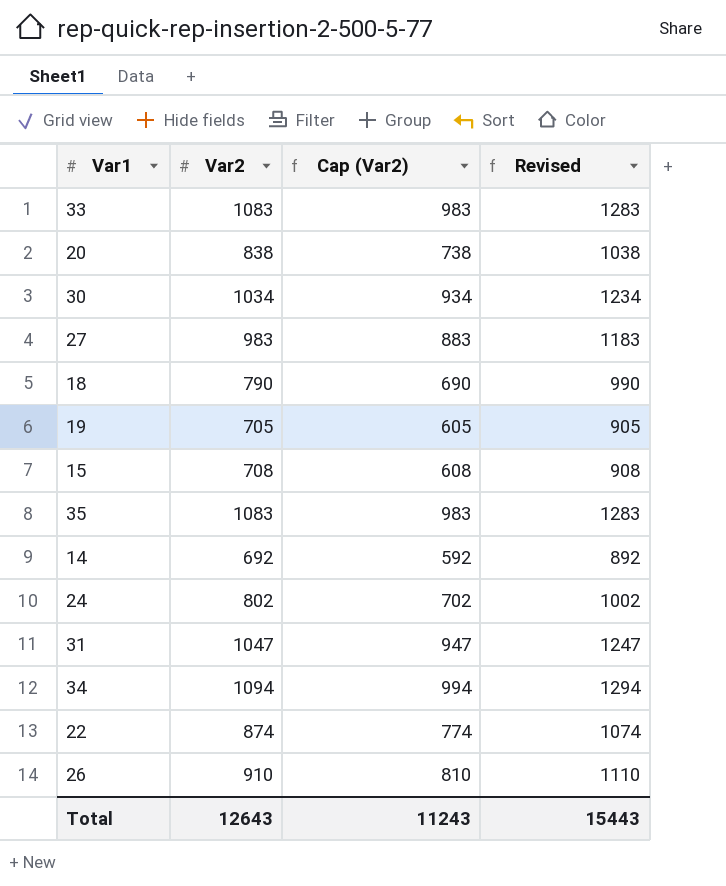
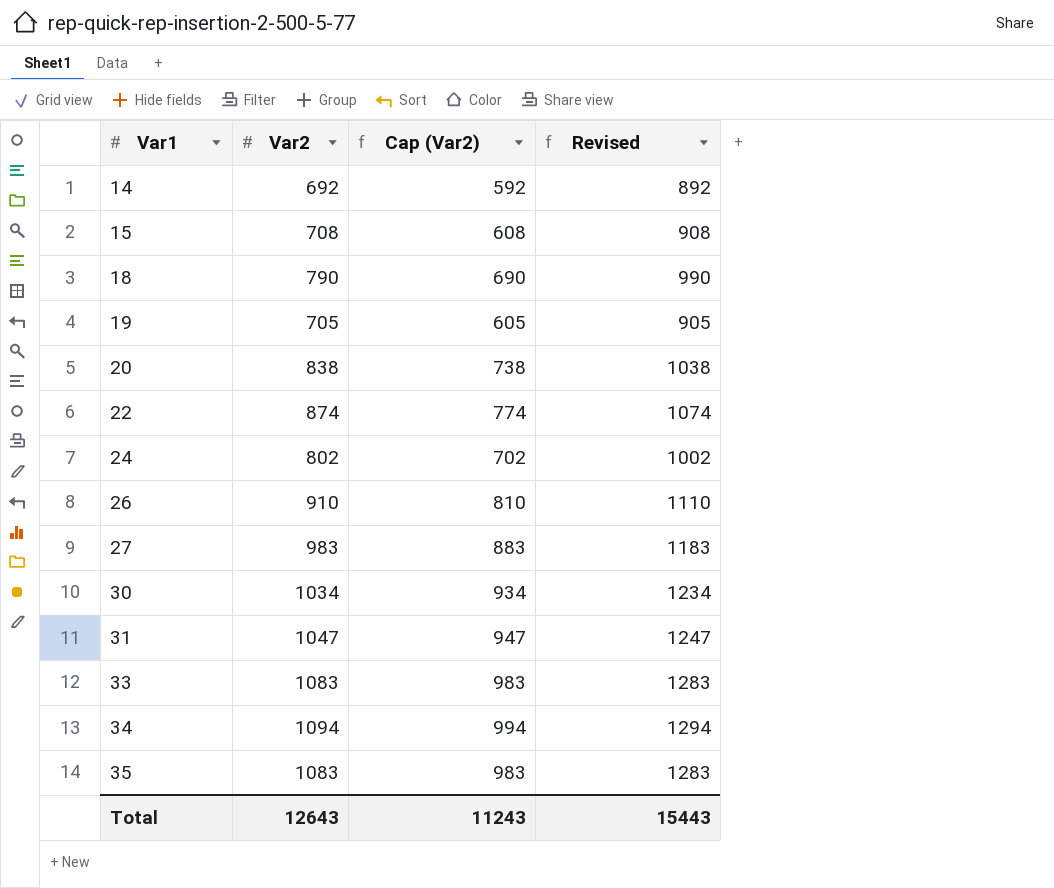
row order: none -> Var1 ascending

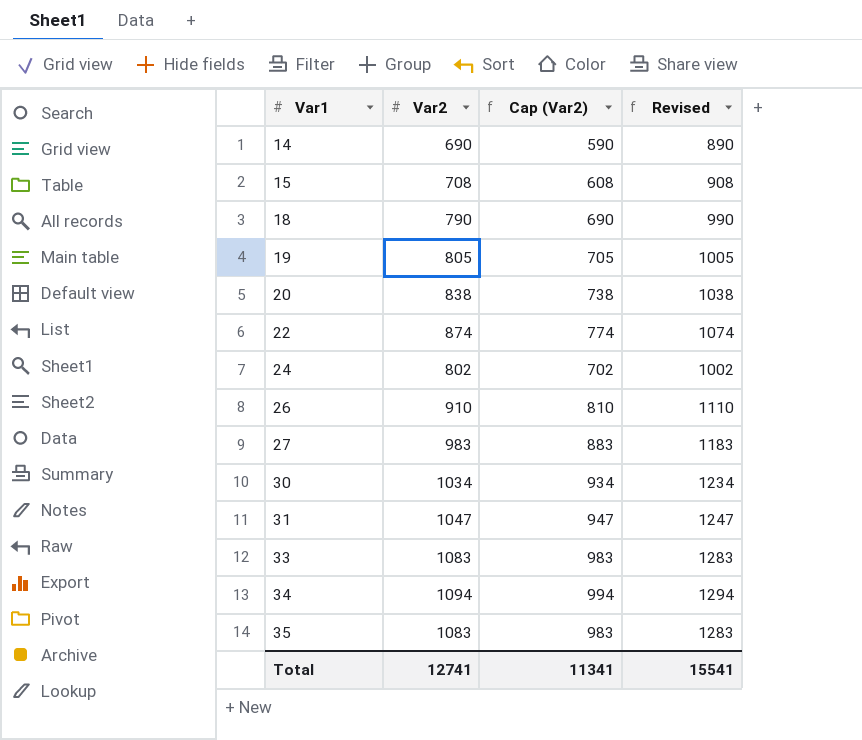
14 | Var2: 692 -> 690
14 | Cap (Var2): 592 -> 590
14 | Revised: 892 -> 890
19 | Var2: 705 -> 805
19 | Cap (Var2): 605 -> 705
19 | Revised: 905 -> 1005
Total | Var2: 12643 -> 12741
Total | Cap (Var2): 11243 -> 11341
Total | Revised: 15443 -> 15541

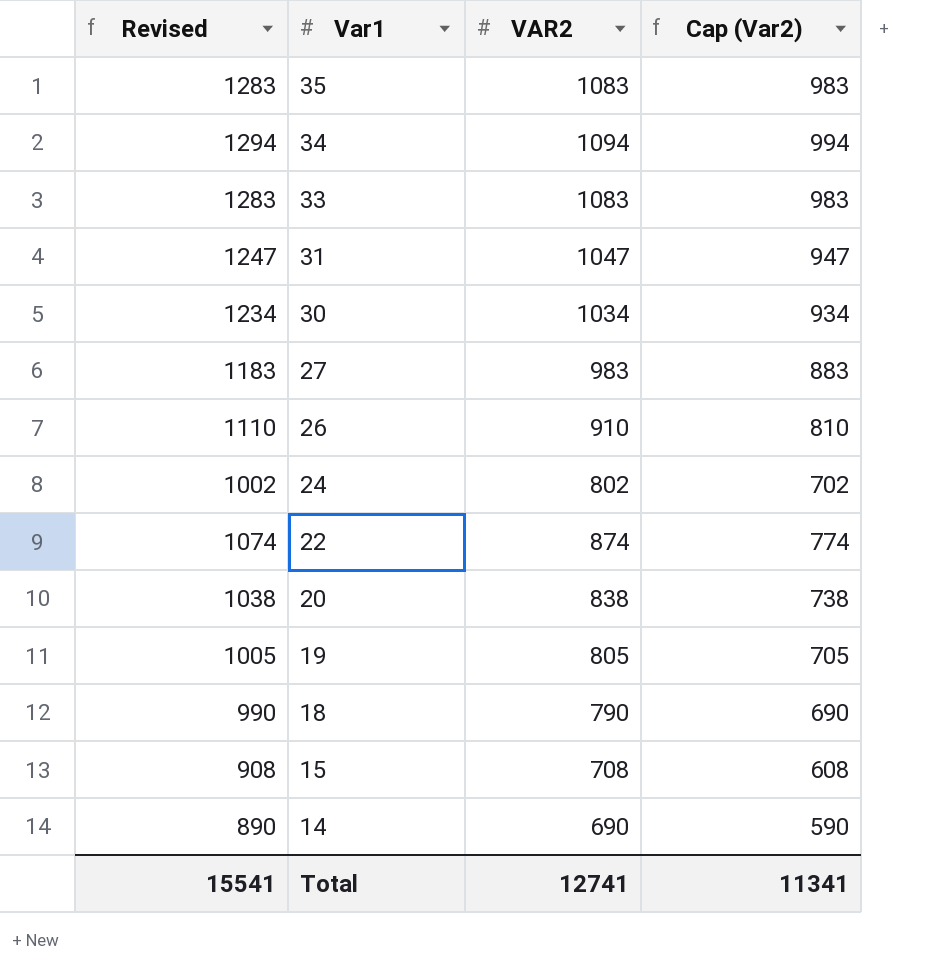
row order: Var1 ascending -> Var1 descending
column Revised | position: 4 -> 1
column name: Var2 -> VAR2

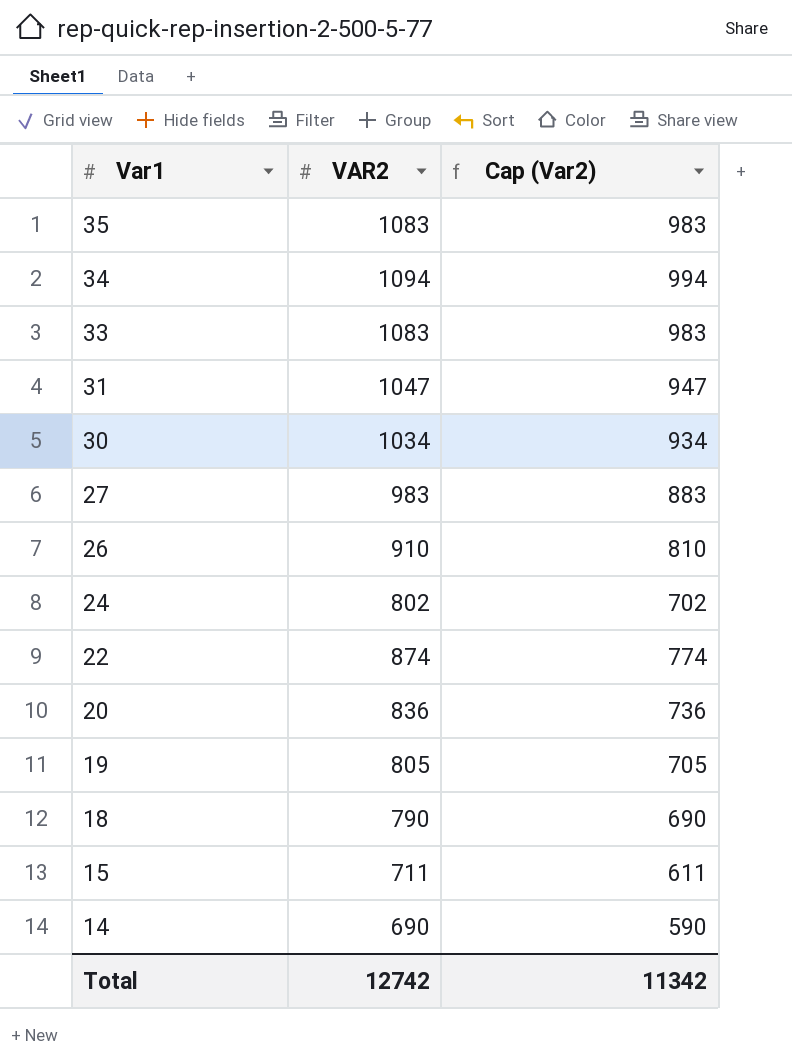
column Revised | formula: [VAR2] + 200 -> none
20 | VAR2: 838 -> 836
20 | Cap (Var2): 738 -> 736
15 | VAR2: 708 -> 711
15 | Cap (Var2): 608 -> 611
Total | VAR2: 12741 -> 12742
Total | Cap (Var2): 11341 -> 11342

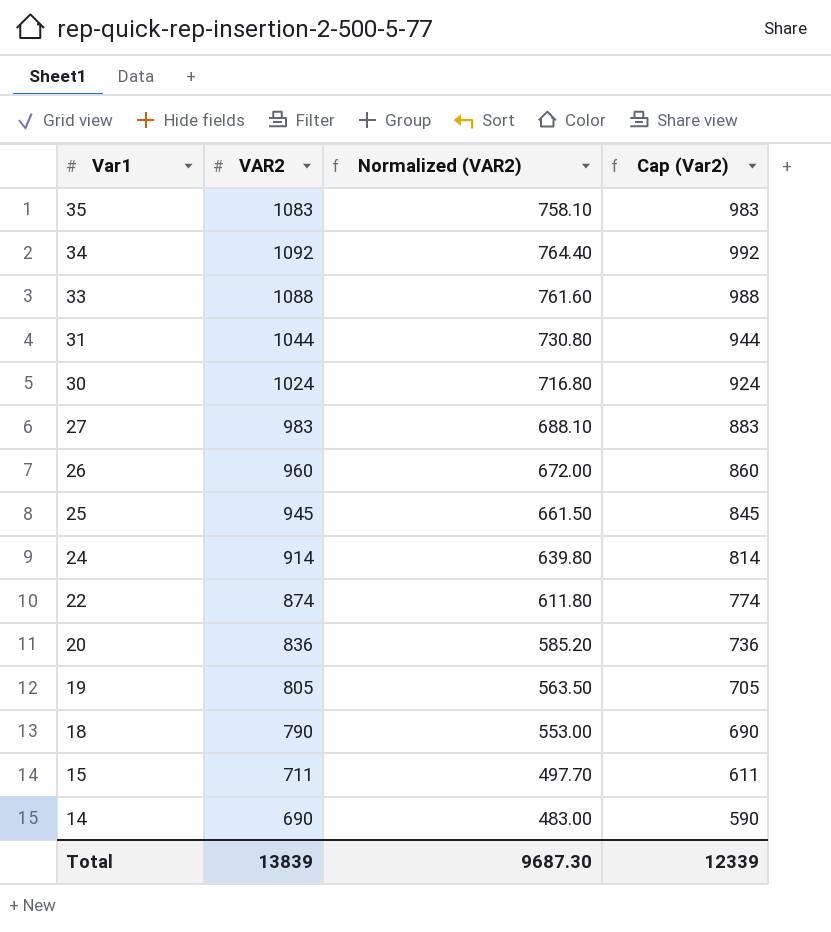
column Normalized (VAR2) | formula: none -> [VAR2] * 0.7
34 | VAR2: 1094 -> 1092
34 | Cap (Var2): 994 -> 992
33 | VAR2: 1083 -> 1088
33 | Cap (Var2): 983 -> 988
31 | VAR2: 1047 -> 1044
31 | Cap (Var2): 947 -> 944
30 | VAR2: 1034 -> 1024
30 | Cap (Var2): 934 -> 924
26 | VAR2: 910 -> 960
26 | Cap (Var2): 810 -> 860
row 25: none -> 945 | 661.50 | 845
24 | VAR2: 802 -> 914
24 | Cap (Var2): 702 -> 814
Total | VAR2: 12742 -> 13839
Total | Cap (Var2): 11342 -> 12339

